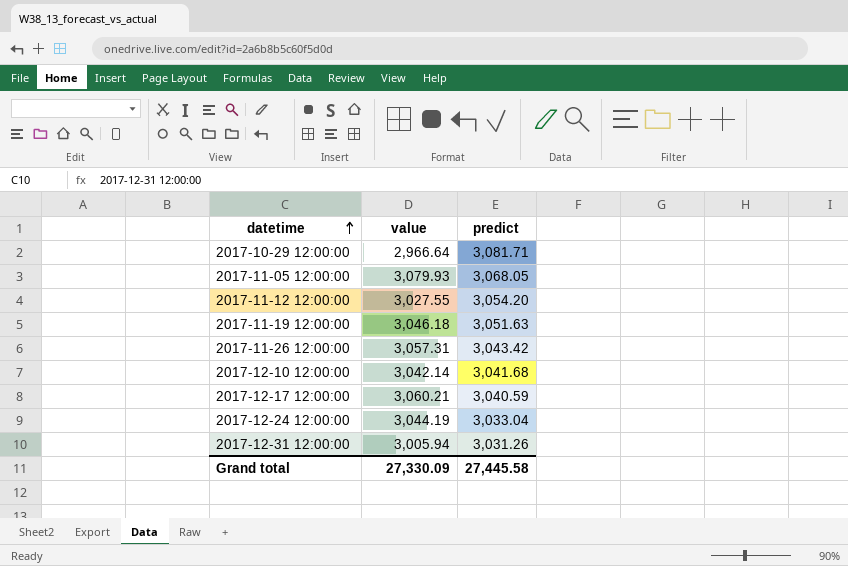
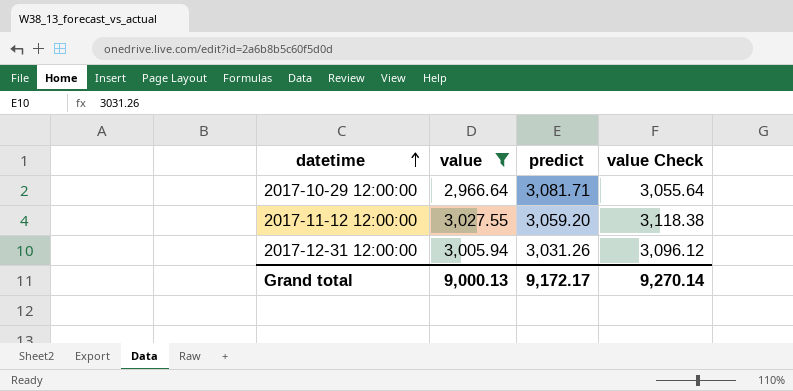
filter: none -> value <= 3,027.55
column value Check | formula: none -> [value] * 1.03
2017-11-12 12:00:00 | predict: 3,054.20 -> 3,059.20
Grand total | value: 27,330.09 -> 9,000.13
Grand total | predict: 27,445.58 -> 9,172.17

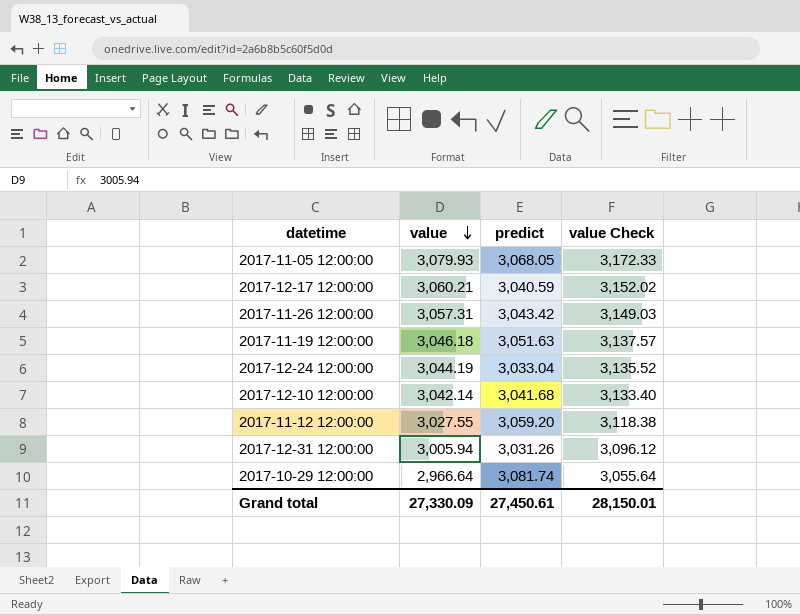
filter: value <= 3,027.55 -> none
row order: datetime ascending -> value descending
2017-10-29 12:00:00 | predict: 3,081.71 -> 3,081.74
Grand total | value: 9,000.13 -> 27,330.09
Grand total | predict: 9,172.17 -> 27,450.61
Grand total | value Check: 9,270.14 -> 28,150.01

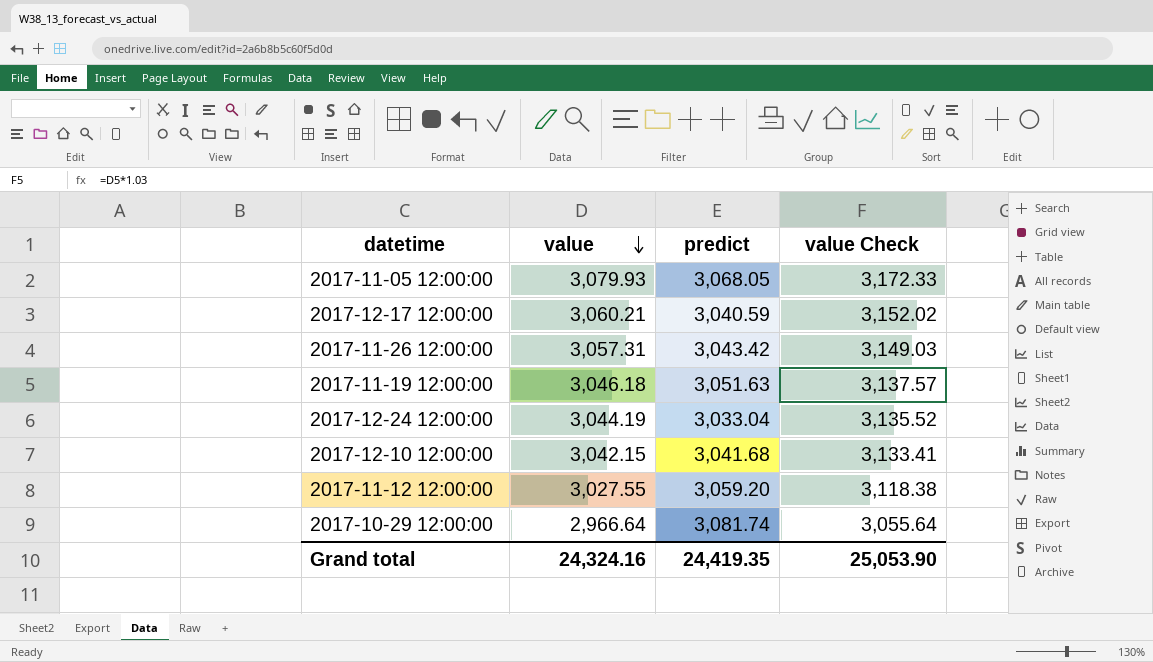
row 2017-12-31 12:00:00: 3,005.94 | 3,031.26 | 3,096.12 -> none
2017-12-10 12:00:00 | value: 3,042.14 -> 3,042.15
2017-12-10 12:00:00 | value Check: 3,133.40 -> 3,133.41
Grand total | value: 27,330.09 -> 24,324.16
Grand total | predict: 27,450.61 -> 24,419.35
Grand total | value Check: 28,150.01 -> 25,053.90

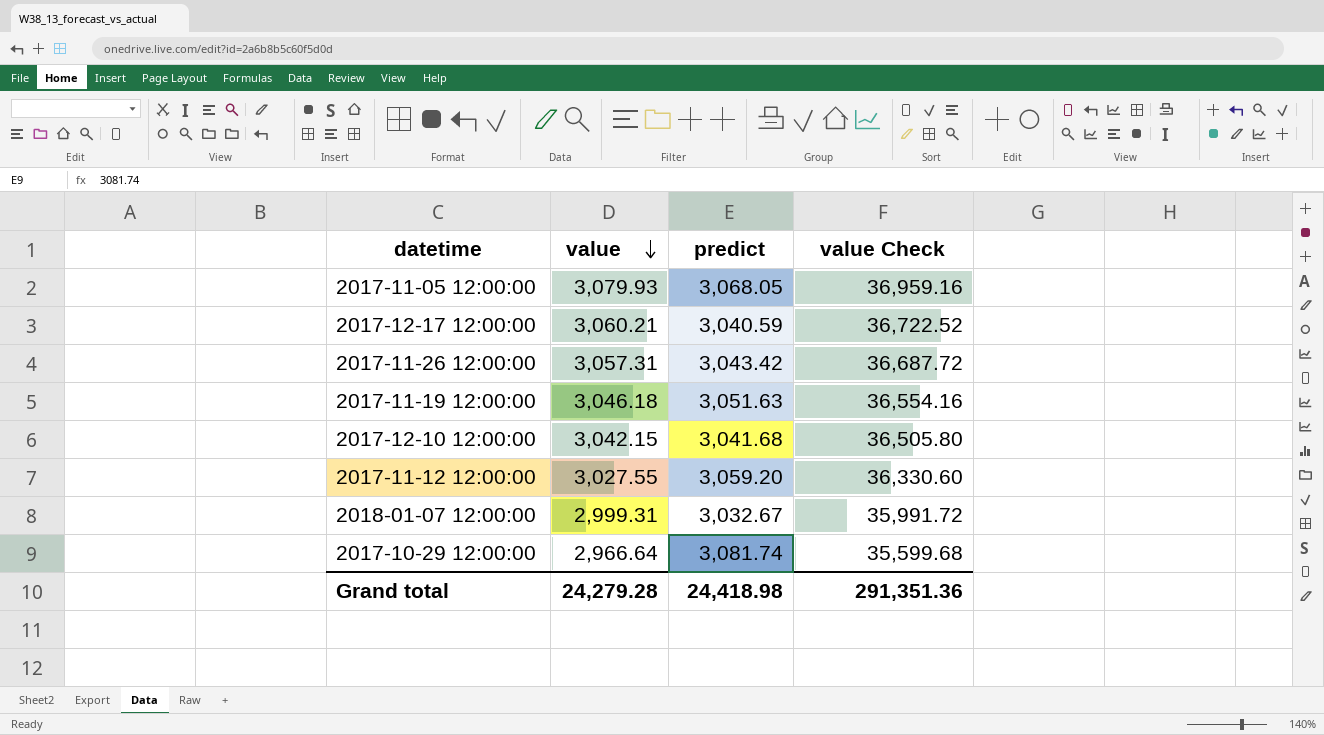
column value Check | formula: [value] * 1.03 -> [value] * 12
row 2017-12-24 12:00:00: 3,044.19 | 3,033.04 | 3,135.52 -> none
row 2018-01-07 12:00:00: none -> 2,999.31 | 3,032.67 | 35,991.72
Grand total | value: 24,324.16 -> 24,279.28
Grand total | predict: 24,419.35 -> 24,418.98
Grand total | value Check: 25,053.90 -> 291,351.36

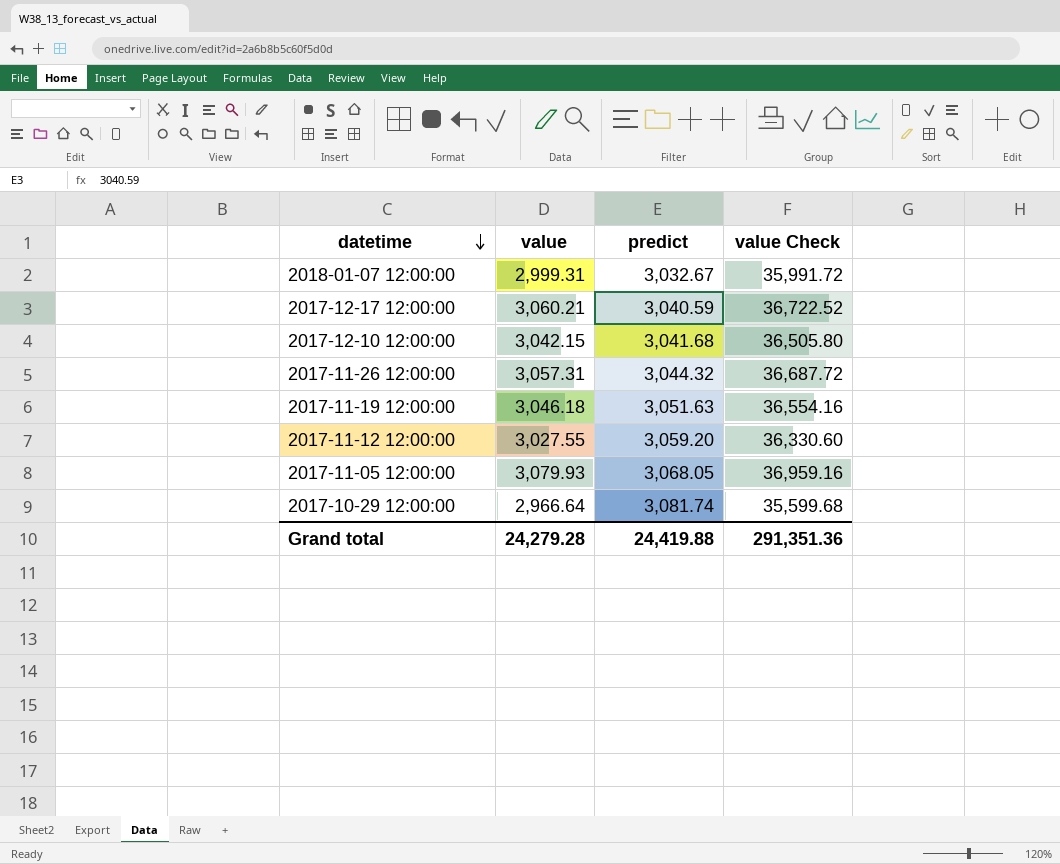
row order: value descending -> datetime descending
2017-11-26 12:00:00 | predict: 3,043.42 -> 3,044.32
Grand total | predict: 24,418.98 -> 24,419.88

